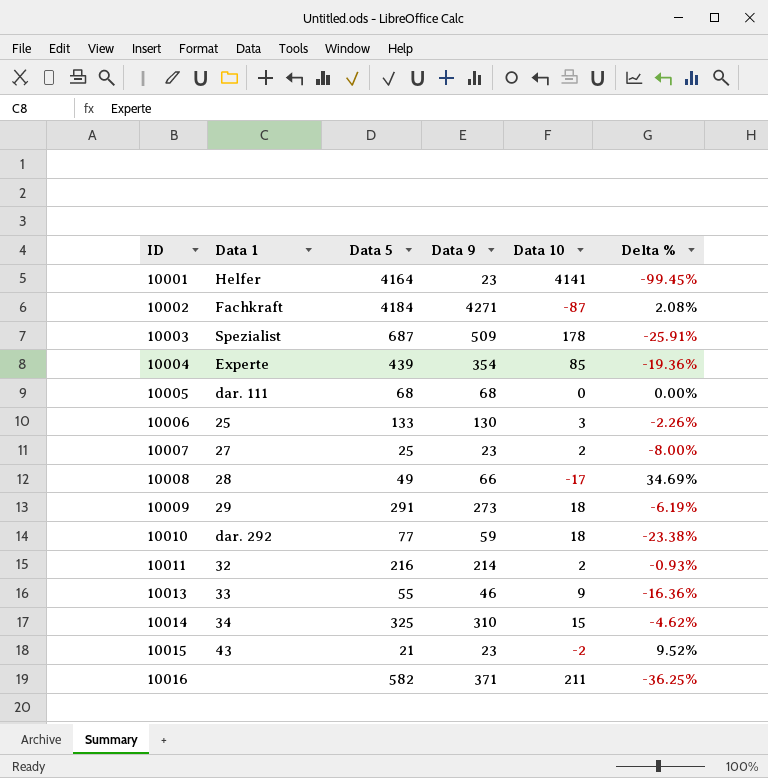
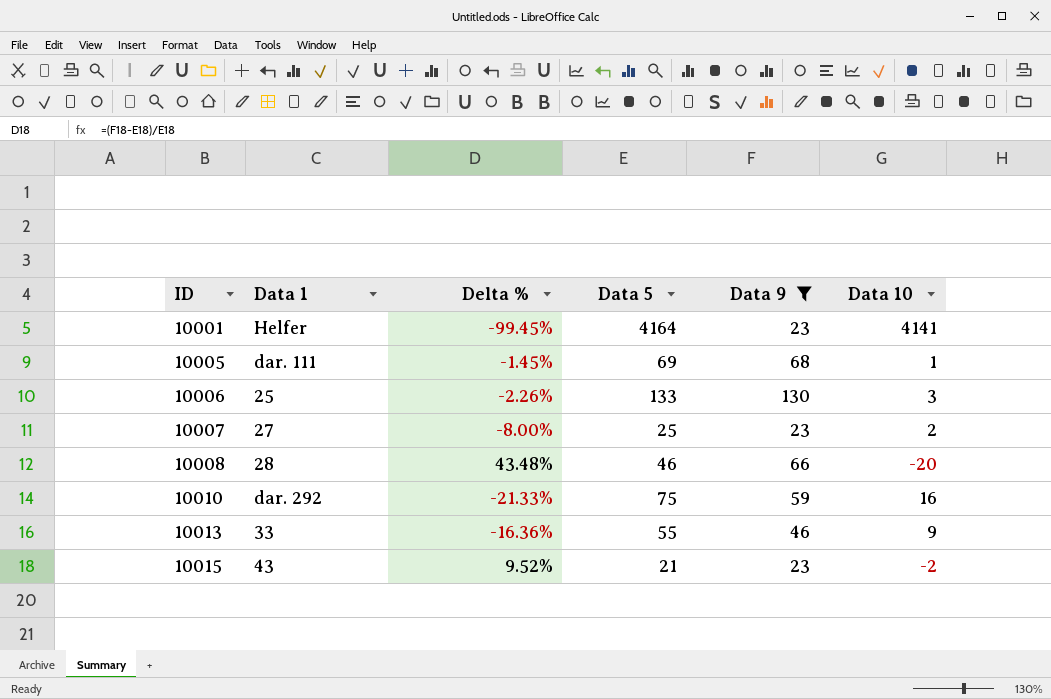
filter: none -> Data 9 <= 130
column Delta % | position: 6 -> 3
10005 | Delta %: 0.00% -> -1.45%
10005 | Data 5: 68 -> 69
10005 | Data 10: 0 -> 1
10008 | Delta %: 34.69% -> 43.48%
10008 | Data 5: 49 -> 46
10008 | Data 10: -17 -> -20
10010 | Delta %: -23.38% -> -21.33%
10010 | Data 5: 77 -> 75
10010 | Data 10: 18 -> 16

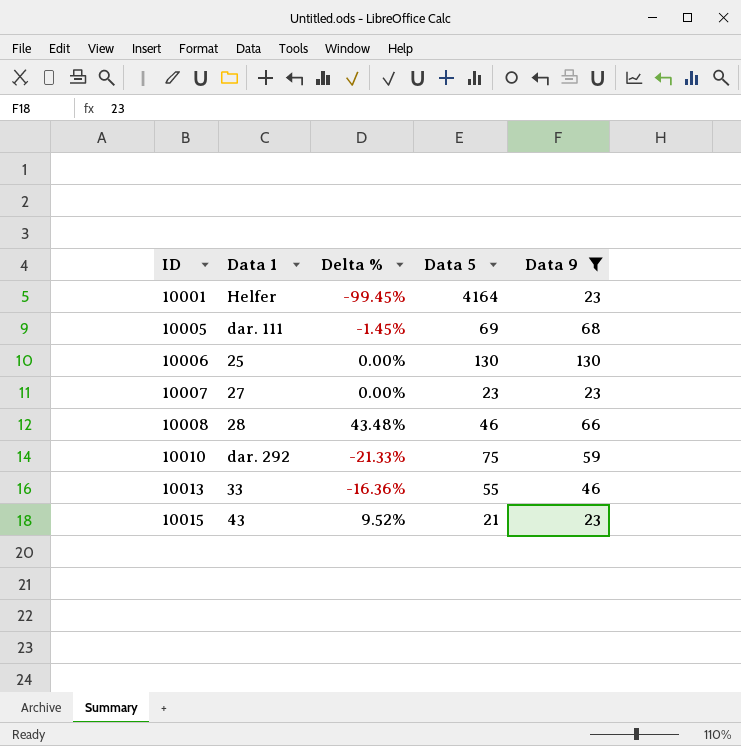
column Data 10 | formula: [Data 5] - [Data 9] -> none
10006 | Delta %: -2.26% -> 0.00%
10006 | Data 5: 133 -> 130
10007 | Delta %: -8.00% -> 0.00%
10007 | Data 5: 25 -> 23

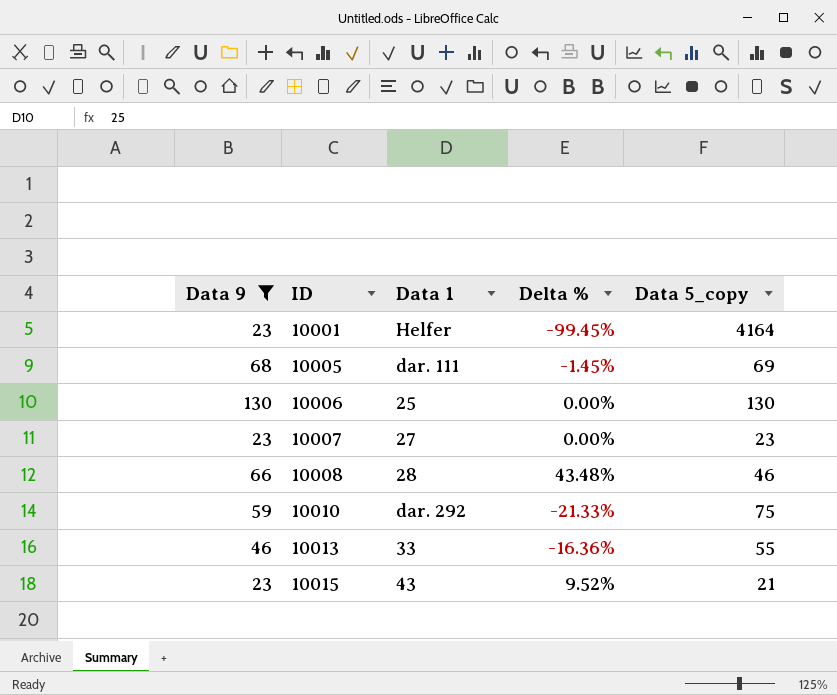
column Data 9 | position: 5 -> 1
column name: Data 5 -> Data 5_copy

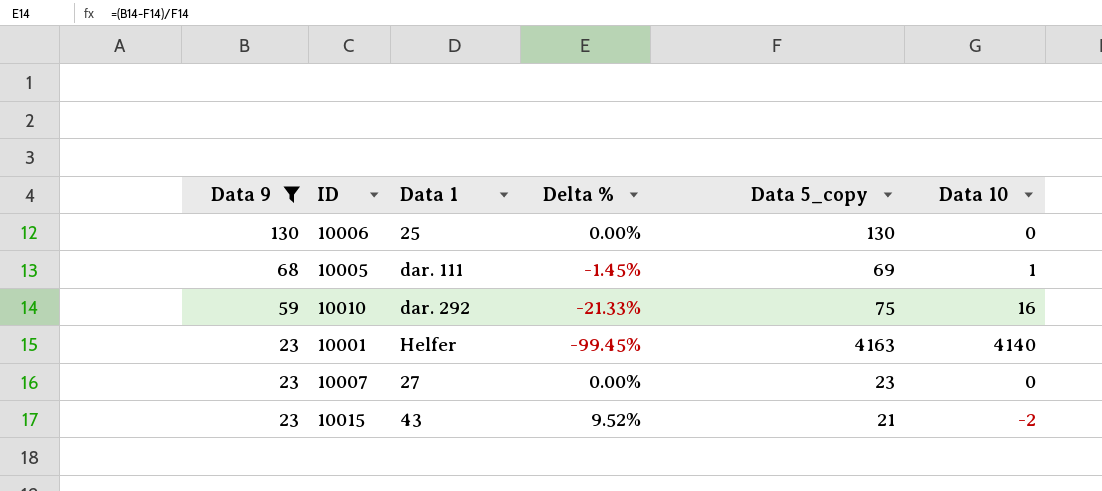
row order: ID ascending -> Data 9 descending
column Data 10 | formula: none -> [Data 5_copy] - [Data 9]
row 10008: 66 | 28 | 43.48% | 46 -> none
row 10013: 46 | 33 | -16.36% | 55 -> none
10001 | Data 5_copy: 4164 -> 4163

